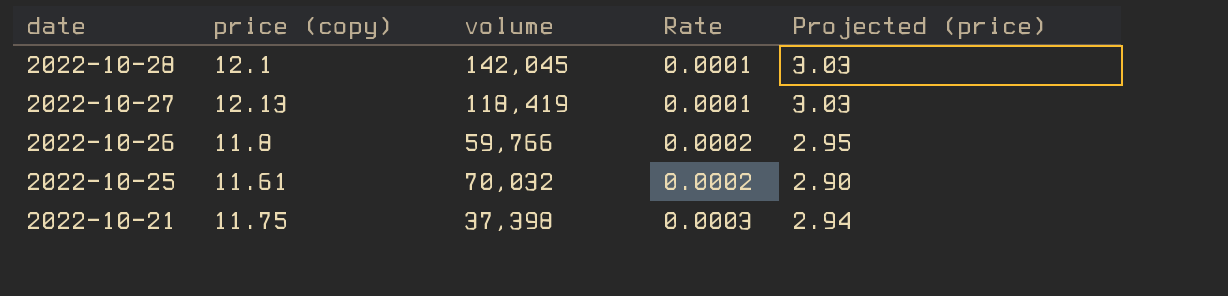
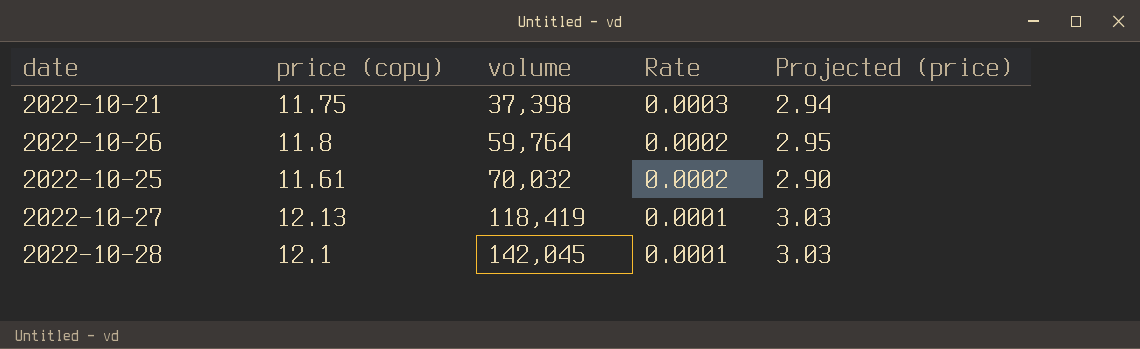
row order: date descending -> volume ascending
2022-10-26 | volume: 59,766 -> 59,764

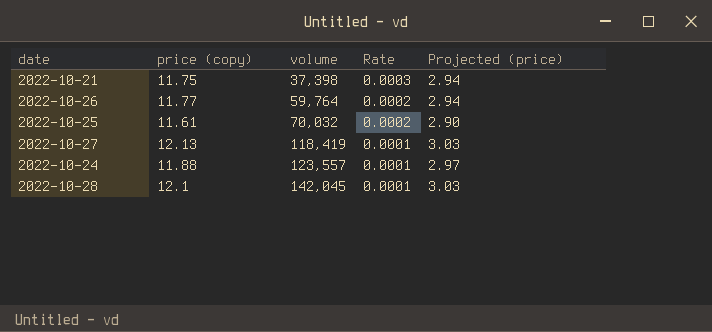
2022-10-26 | price (copy): 11.8 -> 11.77
2022-10-26 | Projected (price): 2.95 -> 2.94
row 2022-10-24: none -> 11.88 | 123,557 | 0.0001 | 2.97

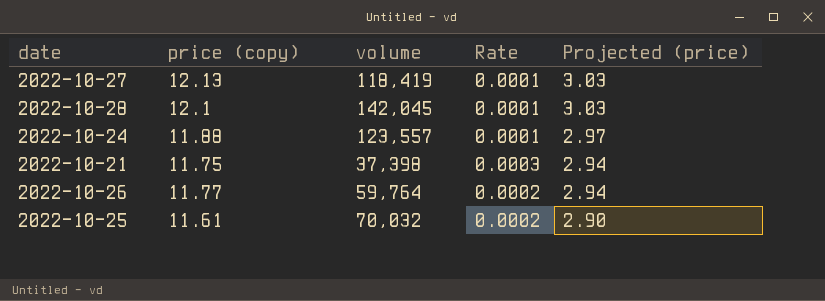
row order: volume ascending -> Projected (price) descending

